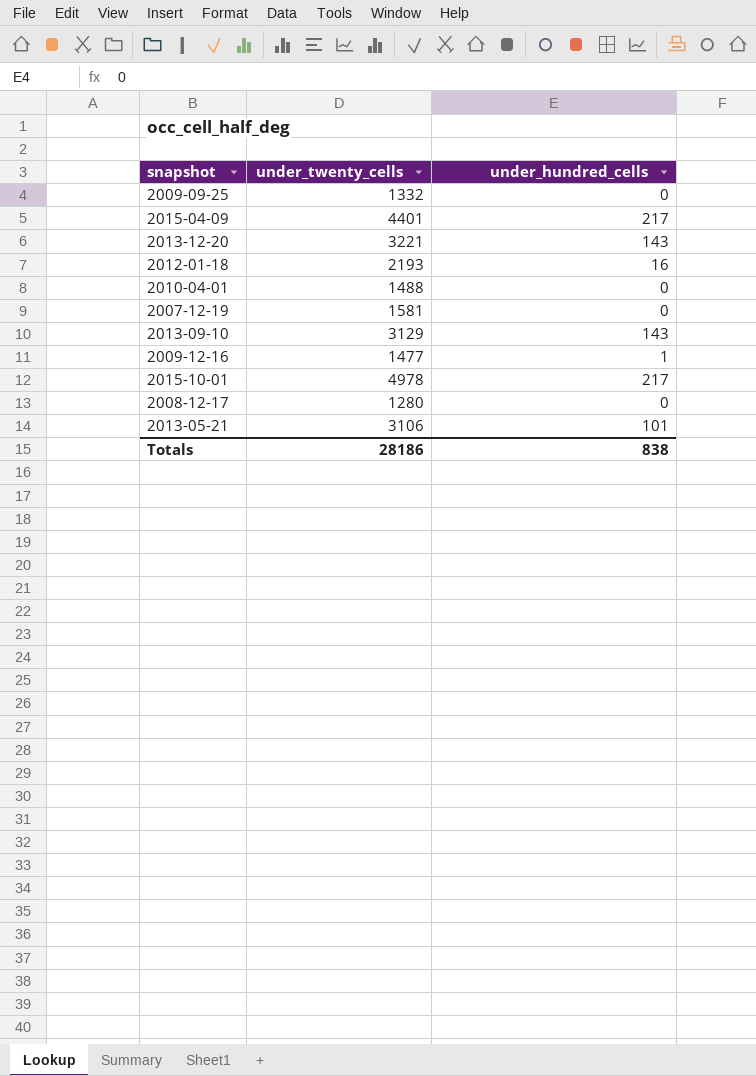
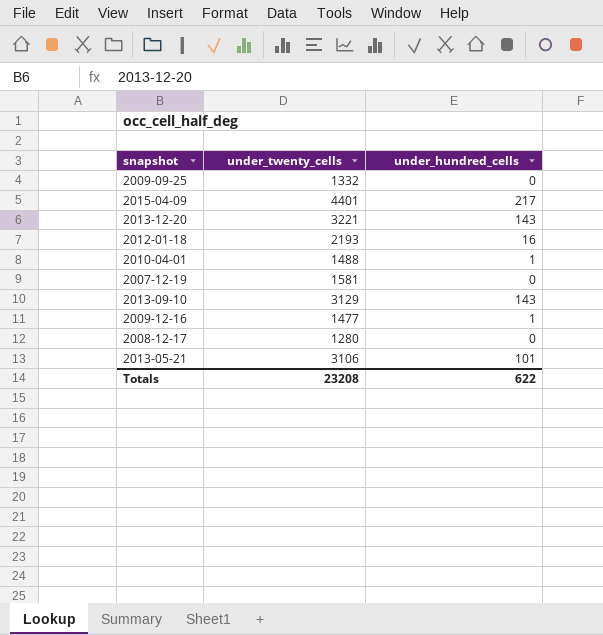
row 2015-10-01: 4978 | 217 -> none
2010-04-01 | under_hundred_cells: 0 -> 1
Totals | under_twenty_cells: 28186 -> 23208
Totals | under_hundred_cells: 838 -> 622

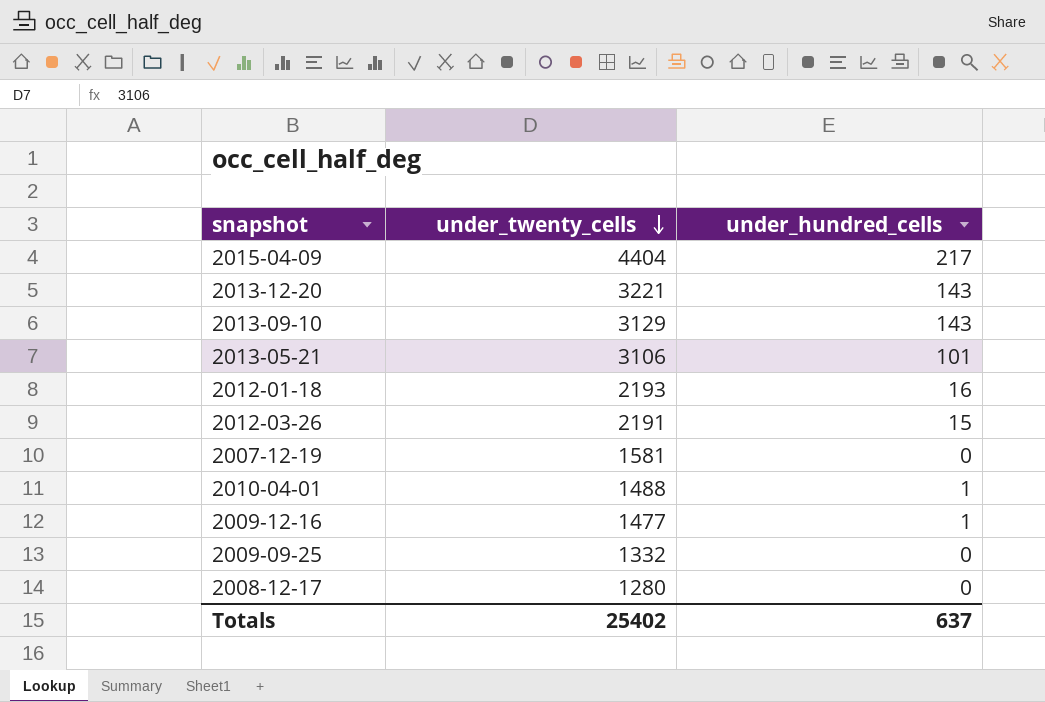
row order: none -> under_twenty_cells descending
2015-04-09 | under_twenty_cells: 4401 -> 4404
row 2012-03-26: none -> 2191 | 15
Totals | under_twenty_cells: 23208 -> 25402
Totals | under_hundred_cells: 622 -> 637

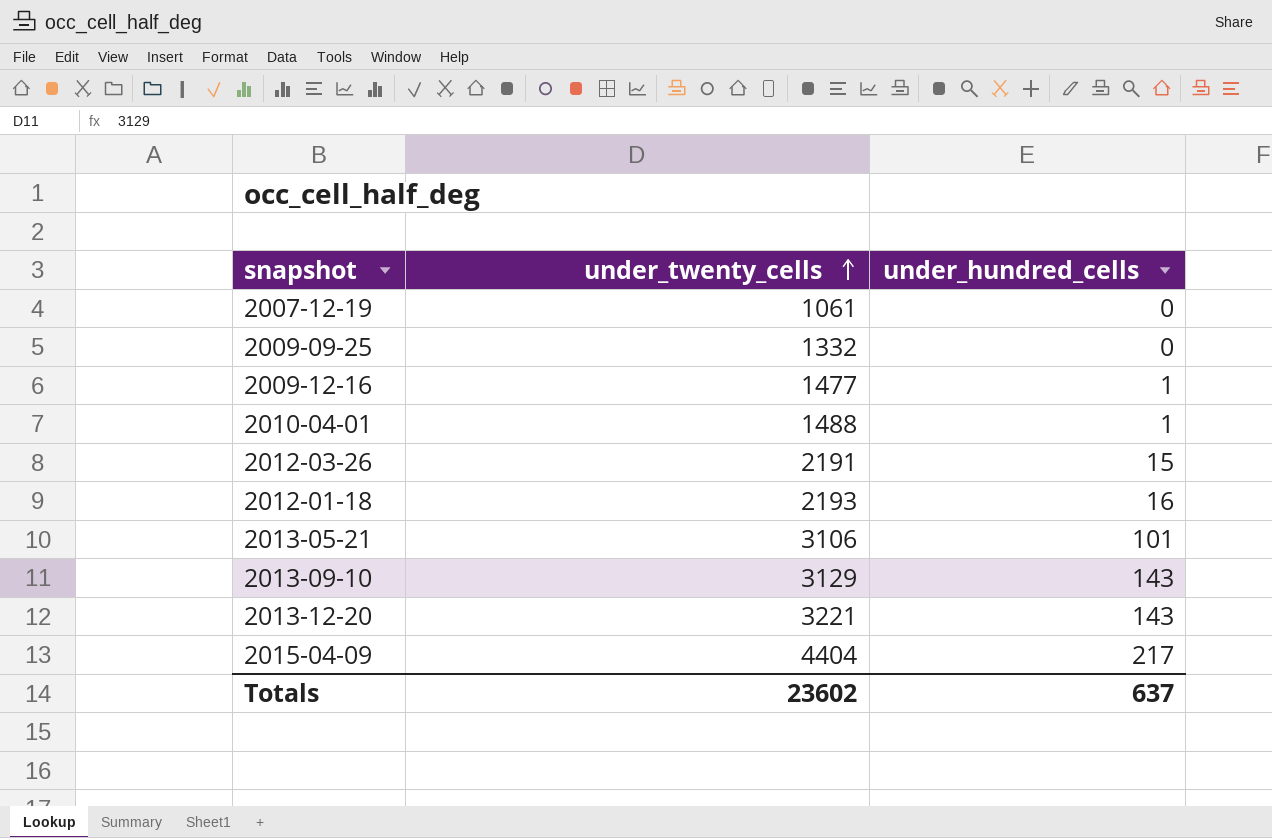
row order: under_twenty_cells descending -> under_twenty_cells ascending
row 2008-12-17: 1280 | 0 -> none
2007-12-19 | under_twenty_cells: 1581 -> 1061
Totals | under_twenty_cells: 25402 -> 23602

